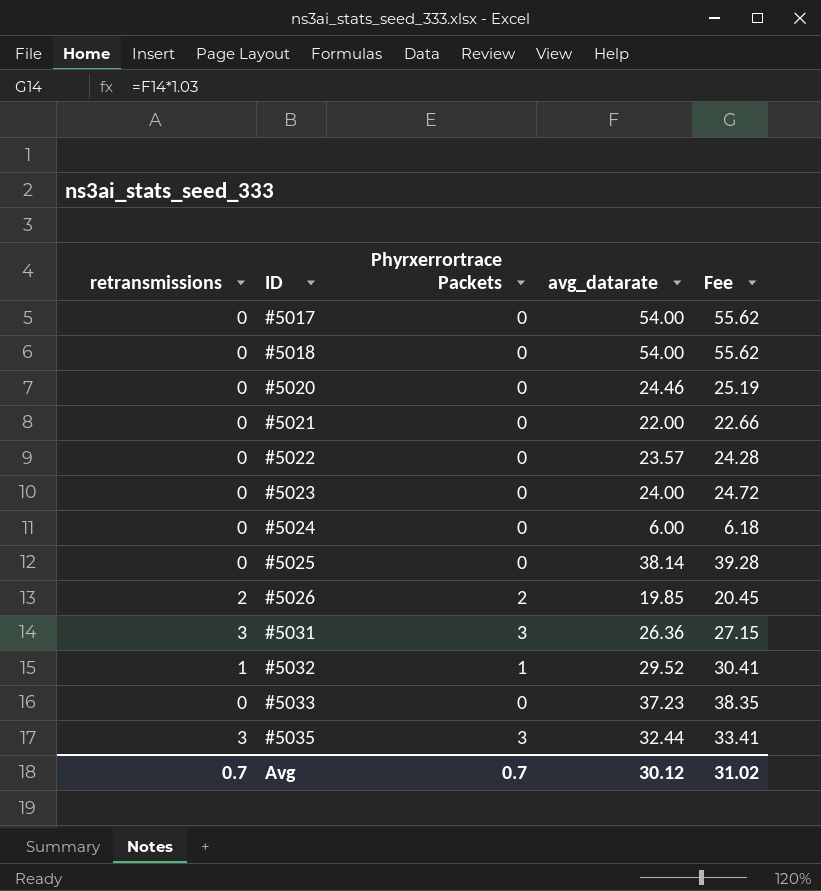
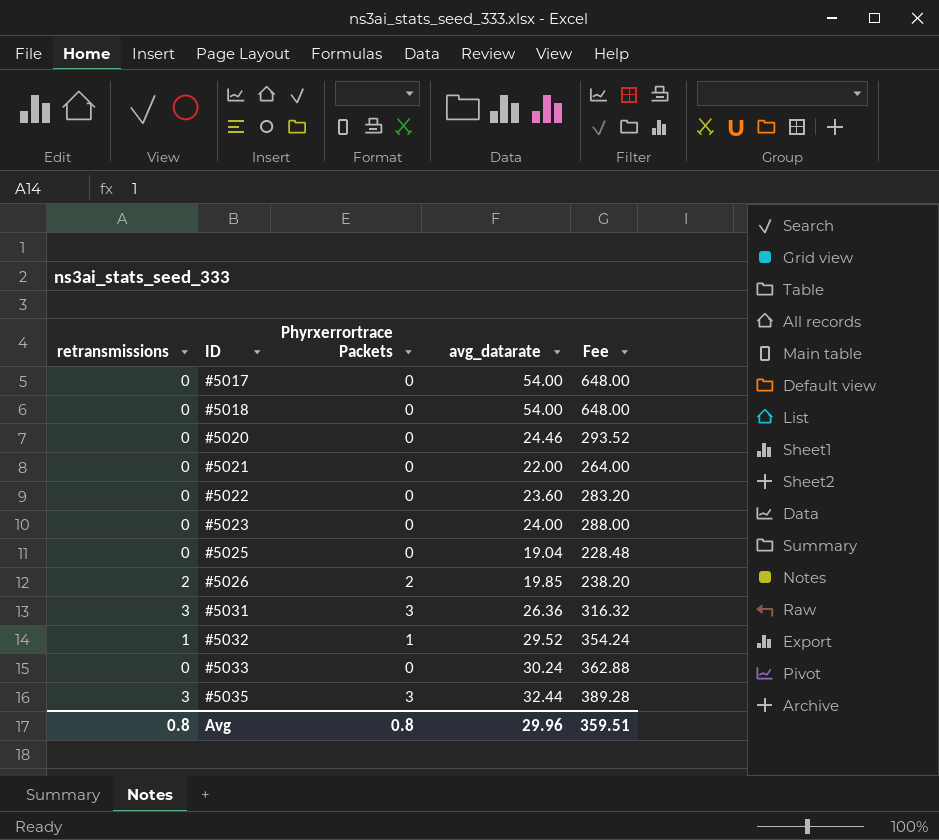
column Fee | formula: [avg_datarate] * 1.03 -> [avg_datarate] * 12
row #5024: 0 | 0 | 6.00 | 6.18 -> none
#5022 | avg_datarate: 23.57 -> 23.60
#5025 | avg_datarate: 38.14 -> 19.04
#5033 | avg_datarate: 37.23 -> 30.24
Avg | retransmissions: 0.7 -> 0.8
Avg | Phyrxerrortrace Packets: 0.7 -> 0.8
Avg | avg_datarate: 30.12 -> 29.96
Avg | Fee: 31.02 -> 359.51

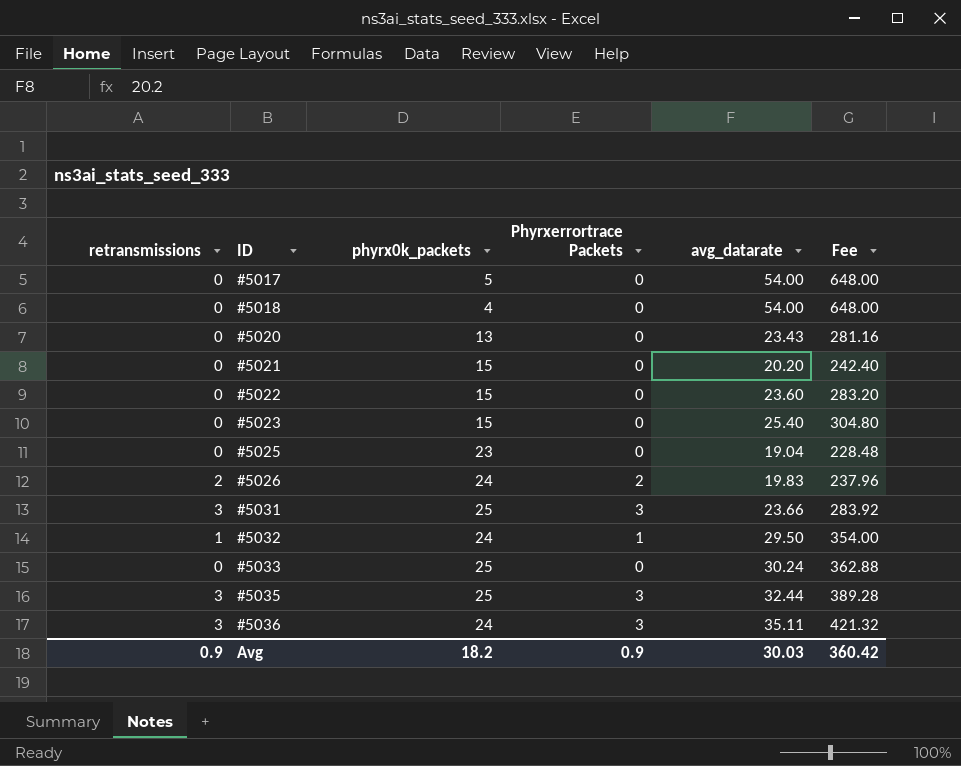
column phyrx0k_packets | position: none -> 3
#5020 | avg_datarate: 24.46 -> 23.43
#5020 | Fee: 293.52 -> 281.16
#5021 | avg_datarate: 22.00 -> 20.20
#5021 | Fee: 264.00 -> 242.40
#5023 | avg_datarate: 24.00 -> 25.40
#5023 | Fee: 288.00 -> 304.80
#5026 | avg_datarate: 19.85 -> 19.83
#5026 | Fee: 238.20 -> 237.96
#5031 | avg_datarate: 26.36 -> 23.66
#5031 | Fee: 316.32 -> 283.92
#5032 | avg_datarate: 29.52 -> 29.50
#5032 | Fee: 354.24 -> 354.00
row #5036: none -> 3 | 24 | 3 | 35.11 | 421.32
Avg | retransmissions: 0.8 -> 0.9
Avg | Phyrxerrortrace Packets: 0.8 -> 0.9
Avg | avg_datarate: 29.96 -> 30.03
Avg | Fee: 359.51 -> 360.42

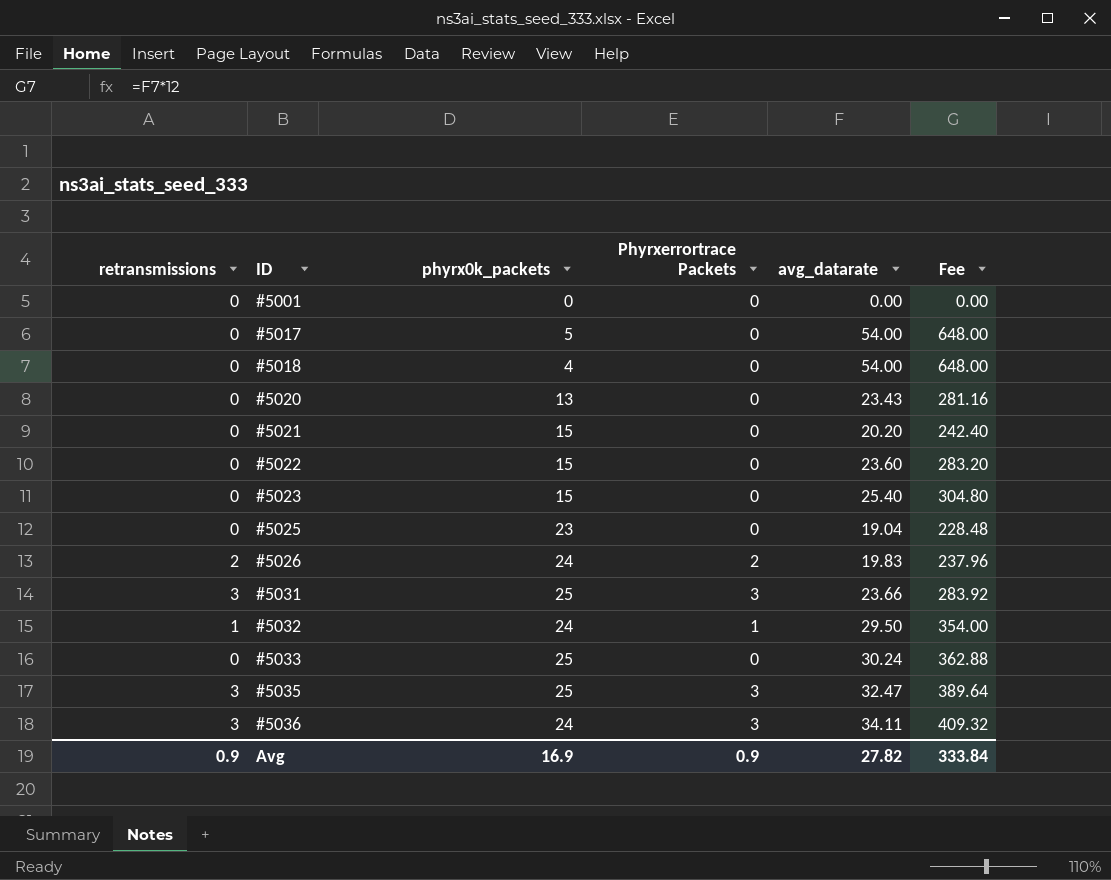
row #5001: none -> 0 | 0 | 0 | 0.00 | 0.00
#5035 | avg_datarate: 32.44 -> 32.47
#5035 | Fee: 389.28 -> 389.64
#5036 | avg_datarate: 35.11 -> 34.11
#5036 | Fee: 421.32 -> 409.32
Avg | phyrx0k_packets: 18.2 -> 16.9
Avg | avg_datarate: 30.03 -> 27.82
Avg | Fee: 360.42 -> 333.84

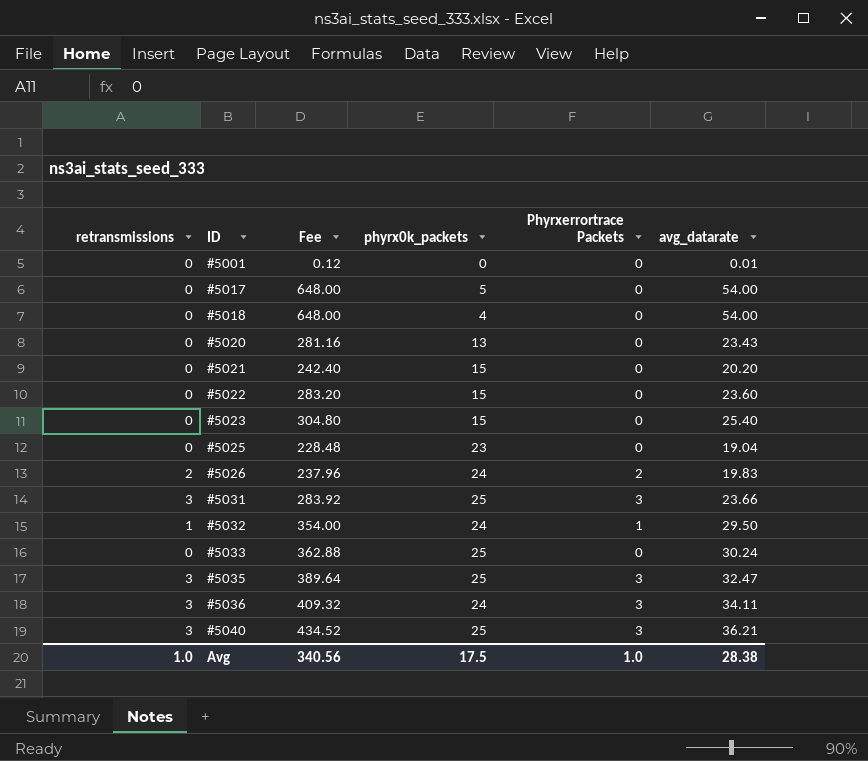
column Fee | position: 6 -> 3
#5001 | Fee: 0.00 -> 0.12
#5001 | avg_datarate: 0.00 -> 0.01
row #5040: none -> 3 | 434.52 | 25 | 3 | 36.21
Avg | retransmissions: 0.9 -> 1.0
Avg | Fee: 333.84 -> 340.56
Avg | phyrx0k_packets: 16.9 -> 17.5
Avg | Phyrxerrortrace Packets: 0.9 -> 1.0
Avg | avg_datarate: 27.82 -> 28.38

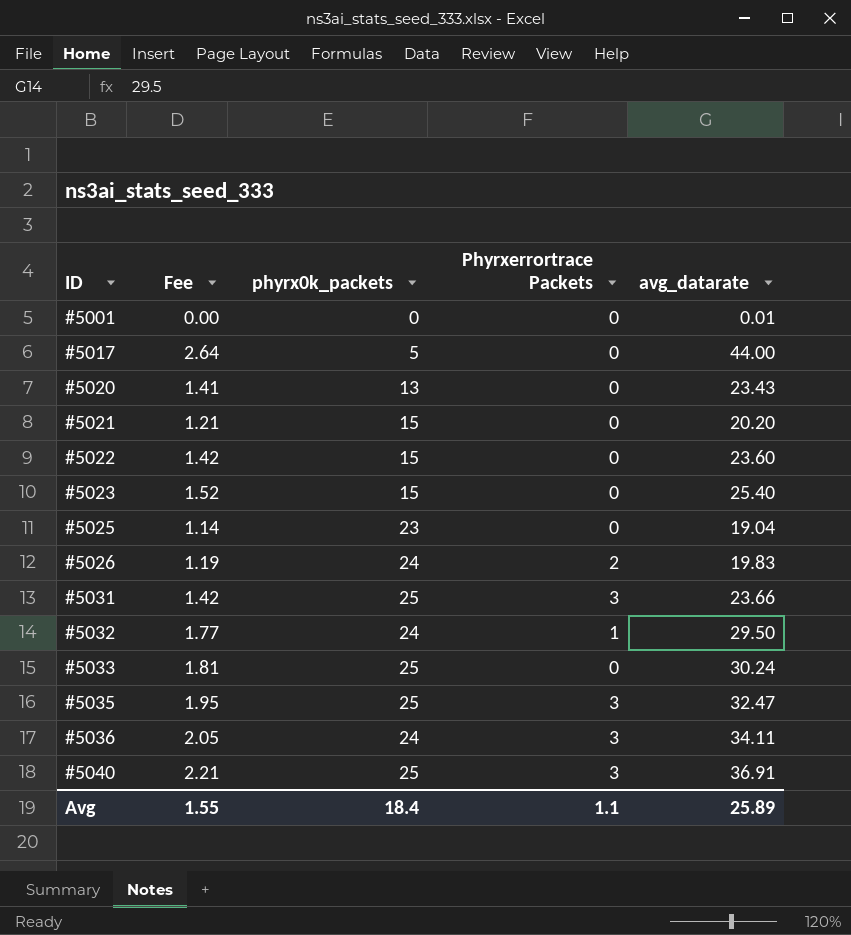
column retransmissions | position: 1 -> none
column Fee | formula: [avg_datarate] * 12 -> [avg_datarate] * 0.06
row #5018: 0 | 648.00 | 4 | 0 | 54.00 -> none
#5017 | avg_datarate: 54.00 -> 44.00
#5040 | avg_datarate: 36.21 -> 36.91
Avg | Fee: 340.56 -> 1.55
Avg | phyrx0k_packets: 17.5 -> 18.4
Avg | Phyrxerrortrace Packets: 1.0 -> 1.1
Avg | avg_datarate: 28.38 -> 25.89

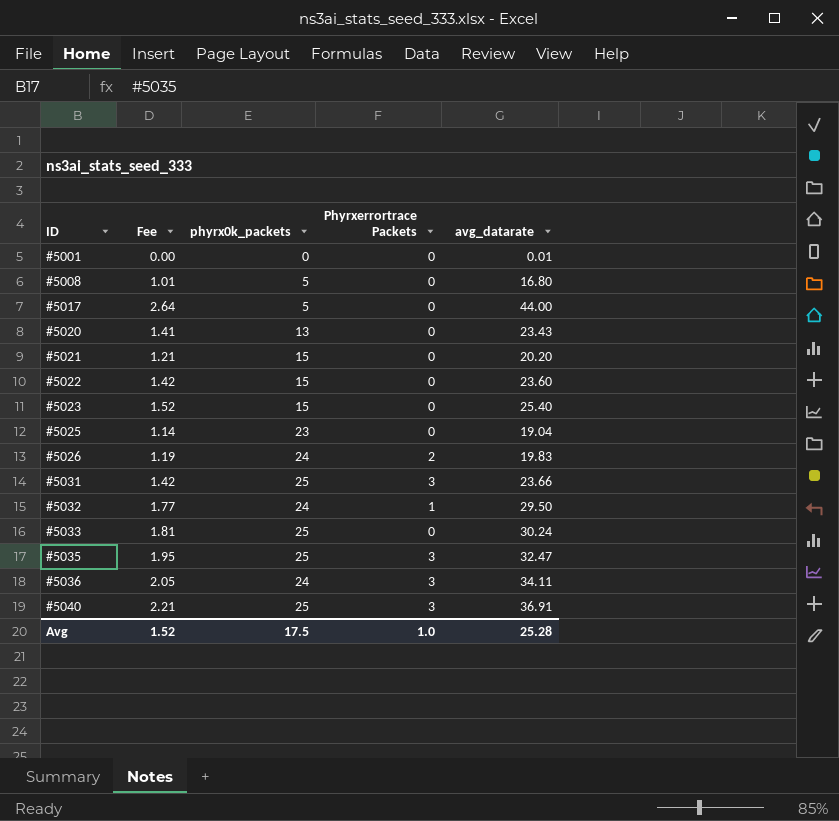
row #5008: none -> 1.01 | 5 | 0 | 16.80
Avg | Fee: 1.55 -> 1.52
Avg | phyrx0k_packets: 18.4 -> 17.5
Avg | Phyrxerrortrace Packets: 1.1 -> 1.0
Avg | avg_datarate: 25.89 -> 25.28

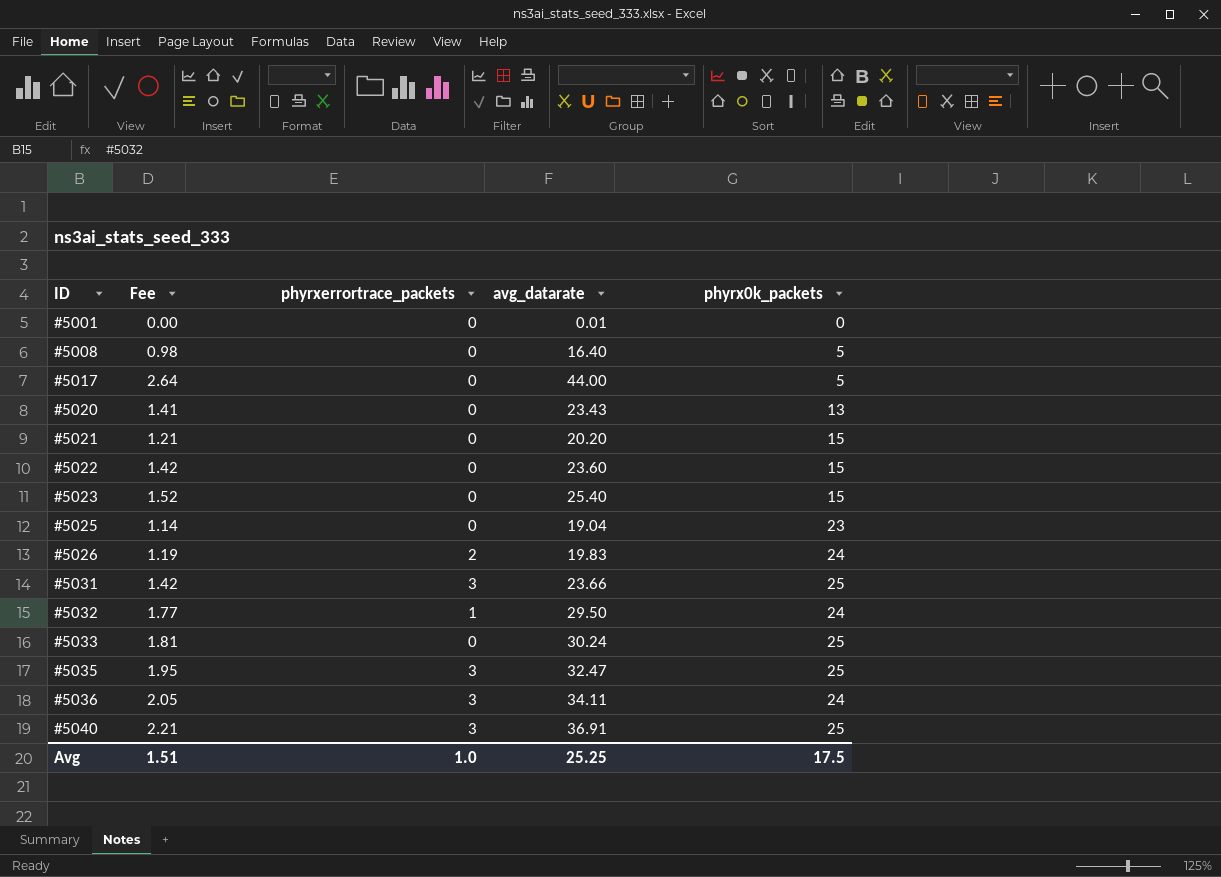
column name: Phyrxerrortrace Packets -> phyrxerrortrace_packets
column phyrx0k_packets | position: 3 -> 5
#5008 | Fee: 1.01 -> 0.98
#5008 | avg_datarate: 16.80 -> 16.40
Avg | Fee: 1.52 -> 1.51
Avg | avg_datarate: 25.28 -> 25.25

